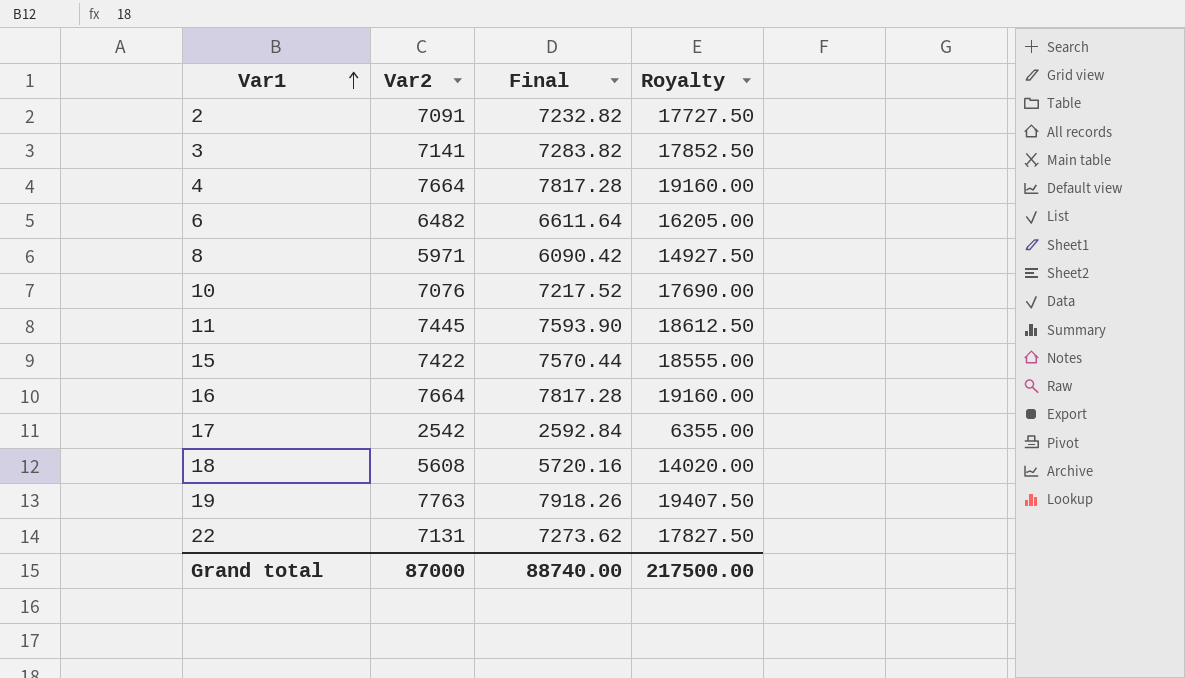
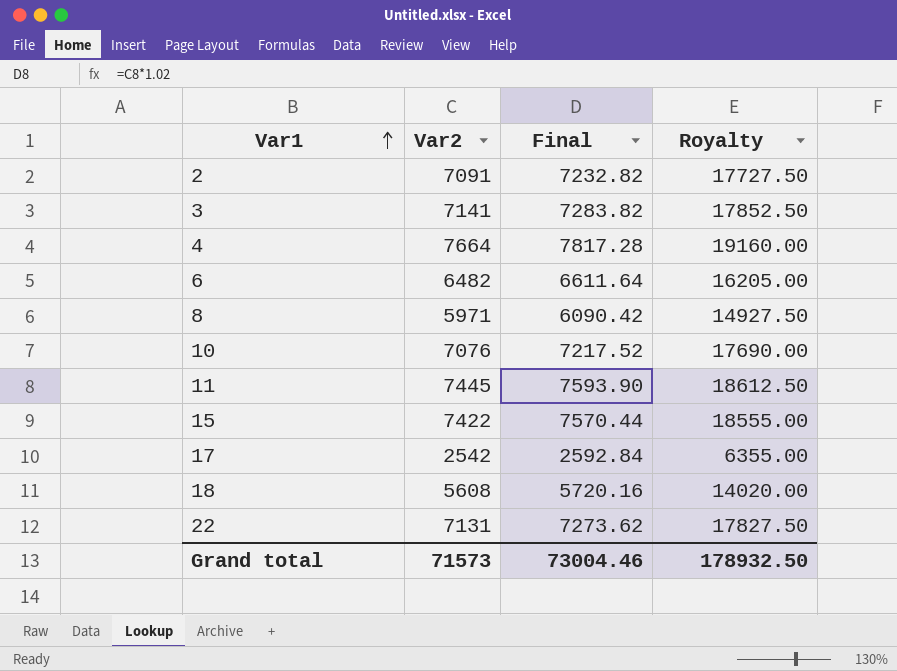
row 16: 7664 | 7817.28 | 19160.00 -> none
row 19: 7763 | 7918.26 | 19407.50 -> none
Grand total | Var2: 87000 -> 71573
Grand total | Final: 88740.00 -> 73004.46
Grand total | Royalty: 217500.00 -> 178932.50

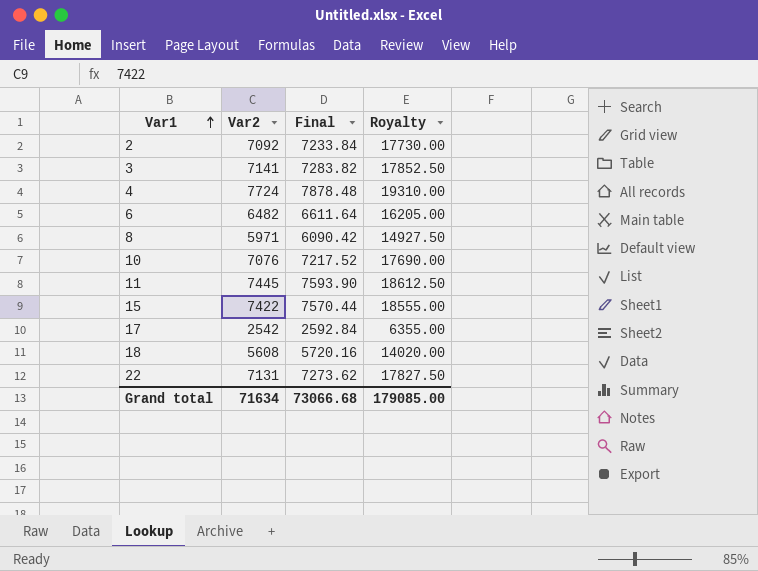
2 | Var2: 7091 -> 7092
2 | Final: 7232.82 -> 7233.84
2 | Royalty: 17727.50 -> 17730.00
4 | Var2: 7664 -> 7724
4 | Final: 7817.28 -> 7878.48
4 | Royalty: 19160.00 -> 19310.00
Grand total | Var2: 71573 -> 71634
Grand total | Final: 73004.46 -> 73066.68
Grand total | Royalty: 178932.50 -> 179085.00

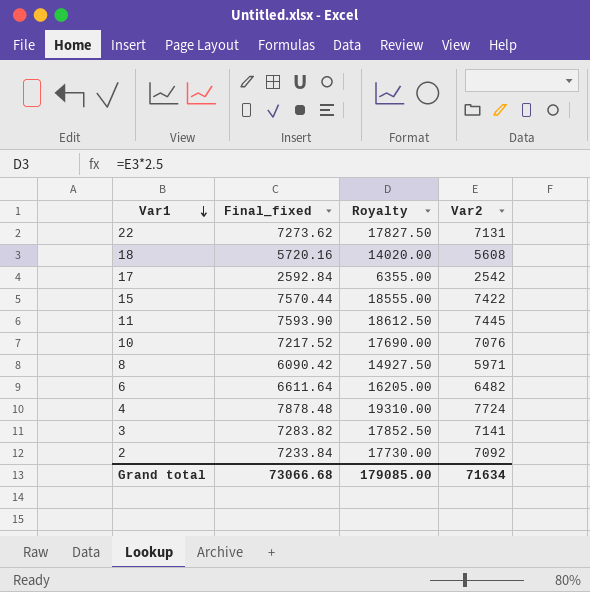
row order: Var1 ascending -> Var1 descending
column name: Final -> Final_fixed
column Var2 | position: 2 -> 4

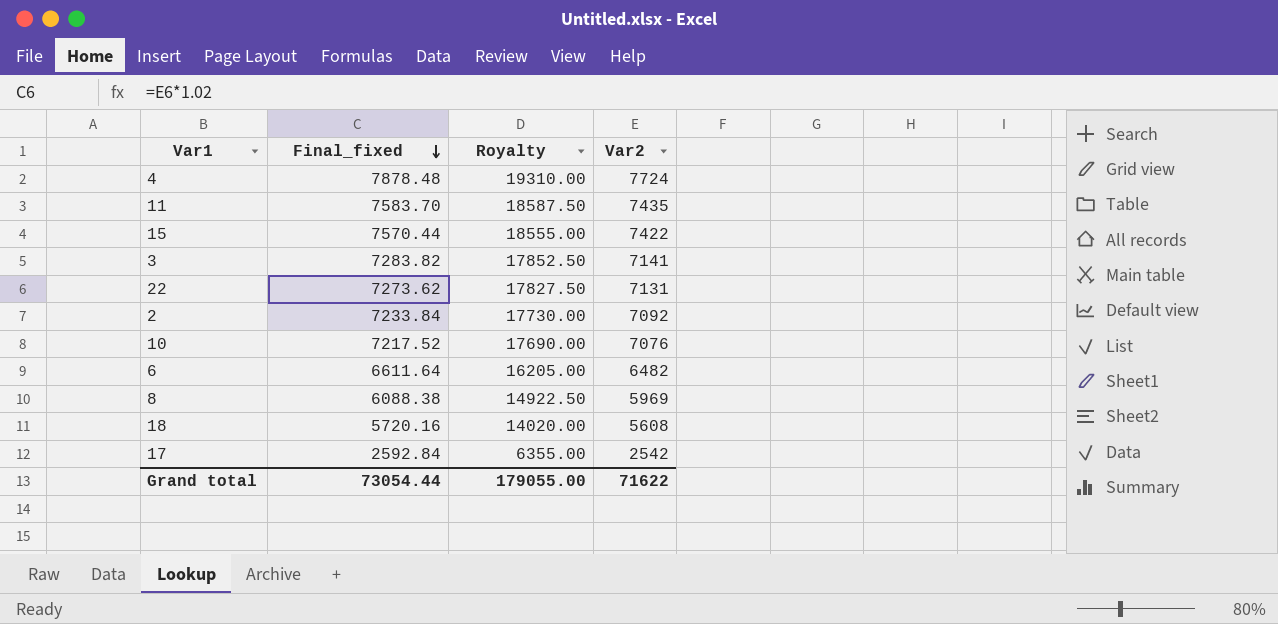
row order: Var1 descending -> Final_fixed descending
11 | Final_fixed: 7593.90 -> 7583.70
11 | Royalty: 18612.50 -> 18587.50
11 | Var2: 7445 -> 7435
8 | Final_fixed: 6090.42 -> 6088.38
8 | Royalty: 14927.50 -> 14922.50
8 | Var2: 5971 -> 5969
Grand total | Final_fixed: 73066.68 -> 73054.44
Grand total | Royalty: 179085.00 -> 179055.00
Grand total | Var2: 71634 -> 71622

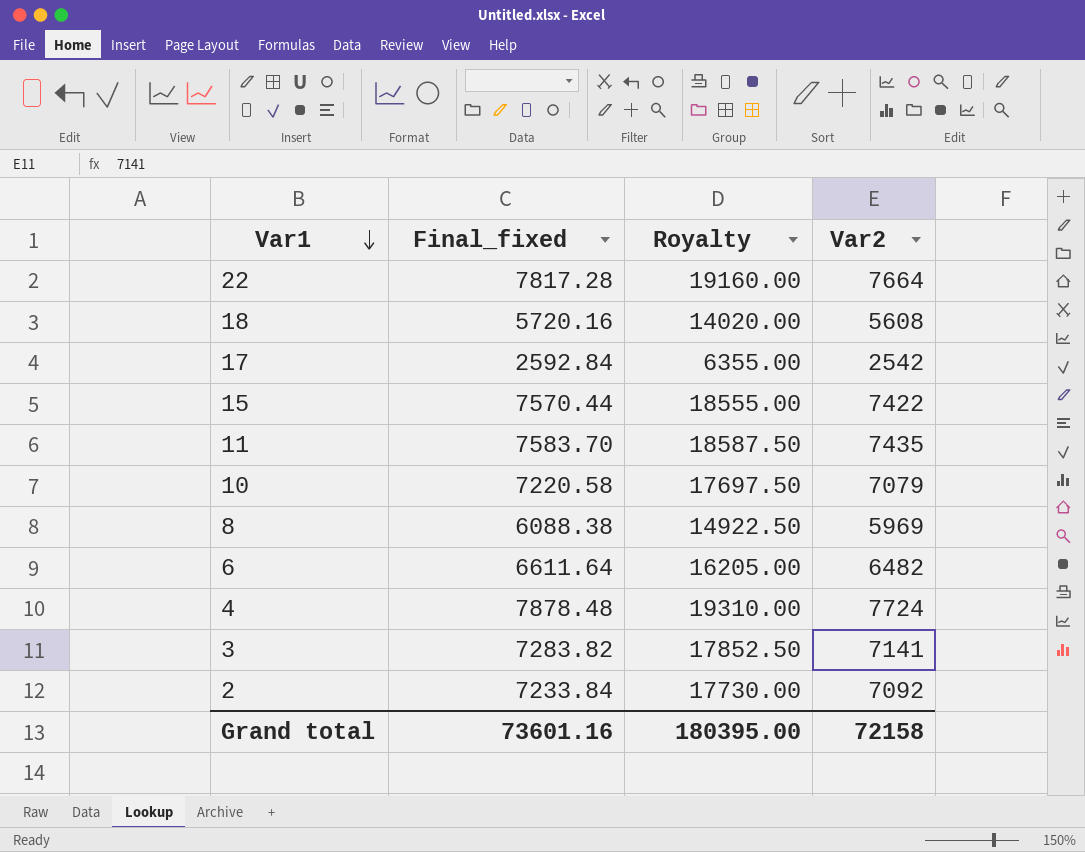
row order: Final_fixed descending -> Var1 descending
22 | Final_fixed: 7273.62 -> 7817.28
22 | Royalty: 17827.50 -> 19160.00
22 | Var2: 7131 -> 7664
10 | Final_fixed: 7217.52 -> 7220.58
10 | Royalty: 17690.00 -> 17697.50
10 | Var2: 7076 -> 7079
Grand total | Final_fixed: 73054.44 -> 73601.16
Grand total | Royalty: 179055.00 -> 180395.00
Grand total | Var2: 71622 -> 72158

